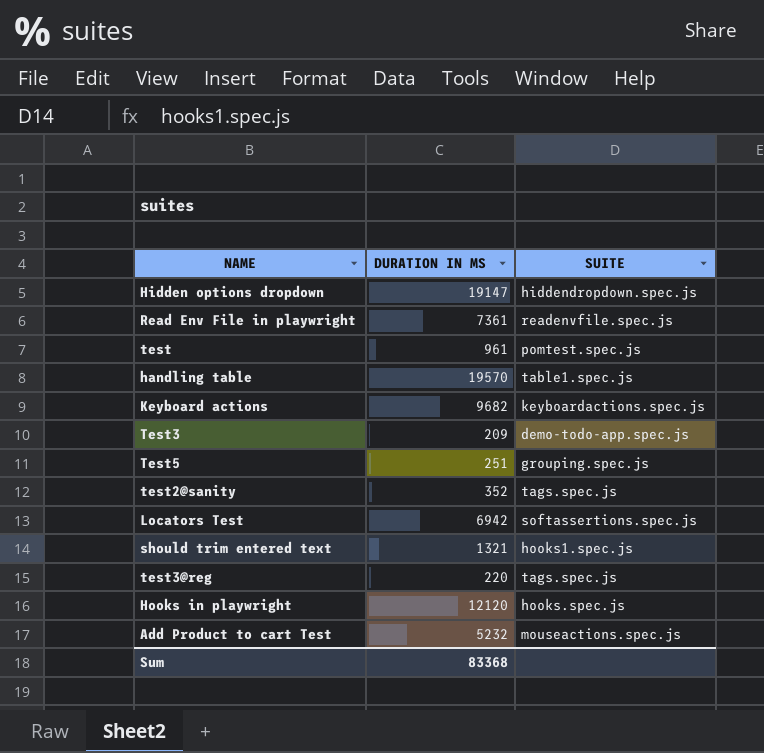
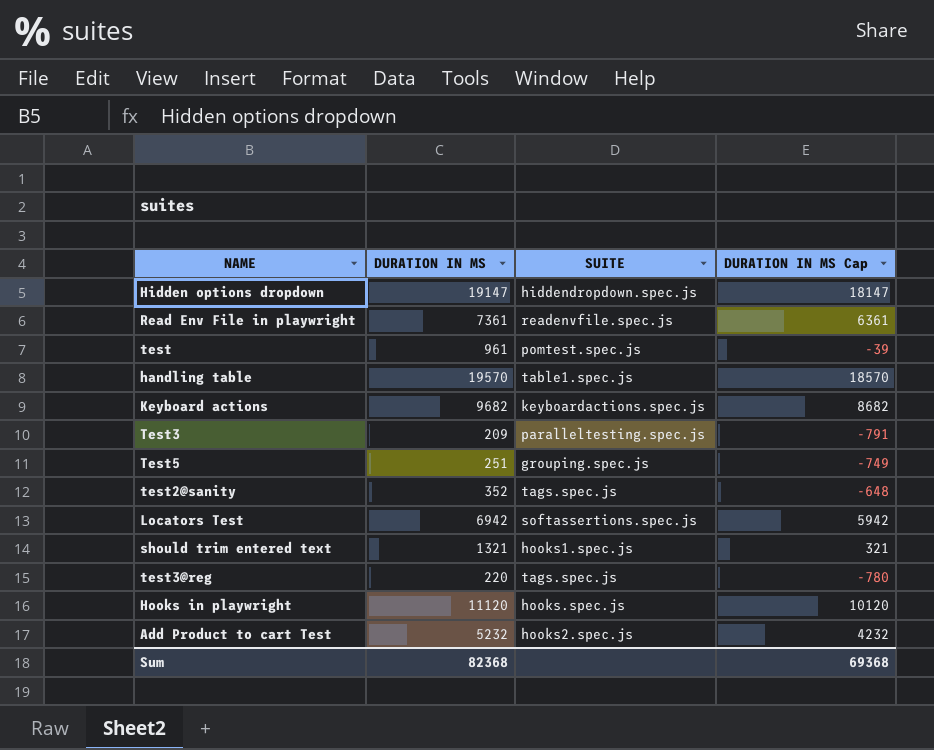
column DURATION IN MS Cap | formula: none -> [DURATION IN MS] - 1000
Test3 | SUITE: demo-todo-app.spec.js -> paralleltesting.spec.js
Hooks in playwright | DURATION IN MS: 12120 -> 11120
Add Product to cart Test | SUITE: mouseactions.spec.js -> hooks2.spec.js
Sum | DURATION IN MS: 83368 -> 82368

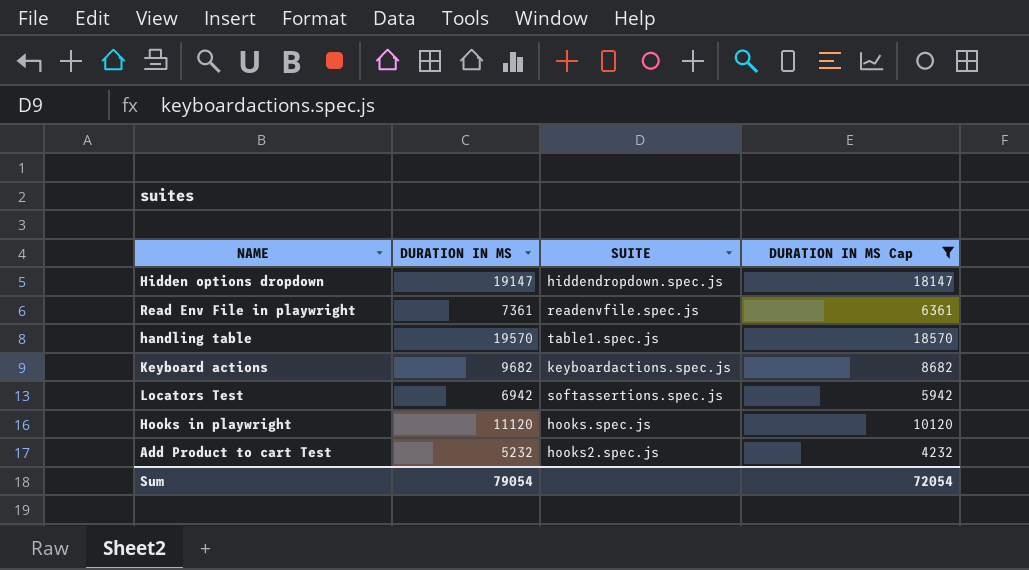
filter: none -> DURATION IN MS Cap >= 4232
Sum | DURATION IN MS: 82368 -> 79054
Sum | DURATION IN MS Cap: 69368 -> 72054

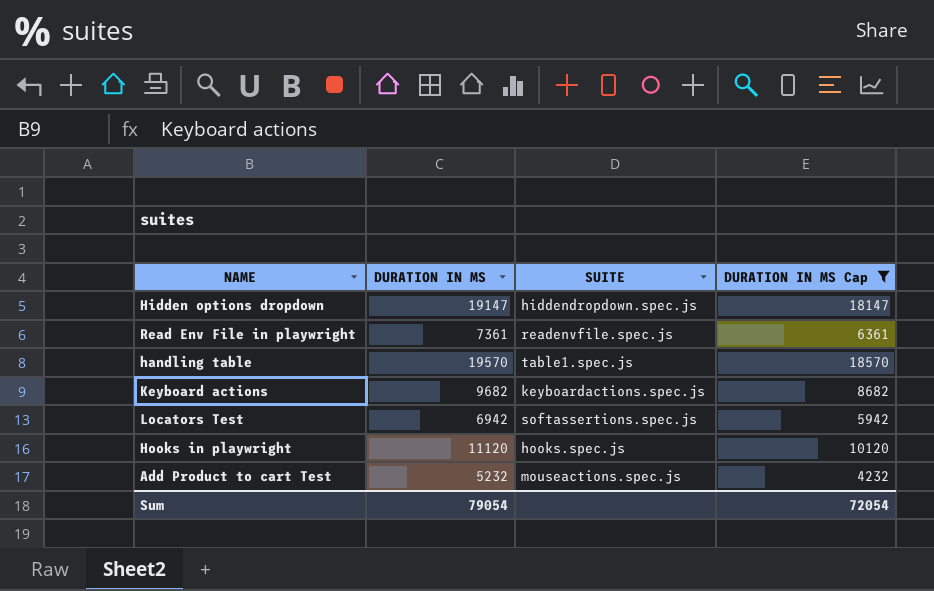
Add Product to cart Test | SUITE: hooks2.spec.js -> mouseactions.spec.js

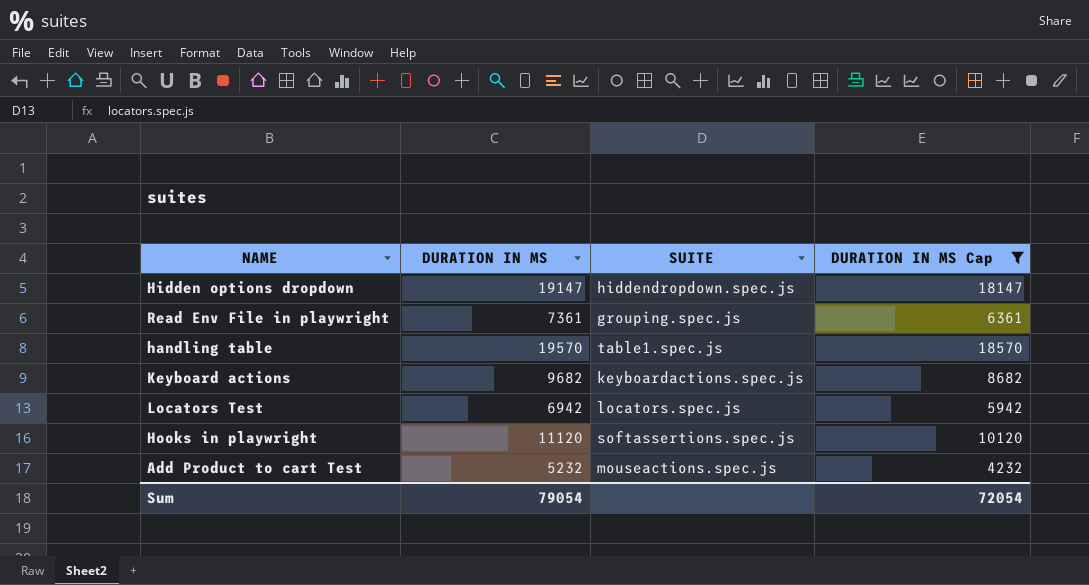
Read Env File in playwright | SUITE: readenvfile.spec.js -> grouping.spec.js
Locators Test | SUITE: softassertions.spec.js -> locators.spec.js
Hooks in playwright | SUITE: hooks.spec.js -> softassertions.spec.js

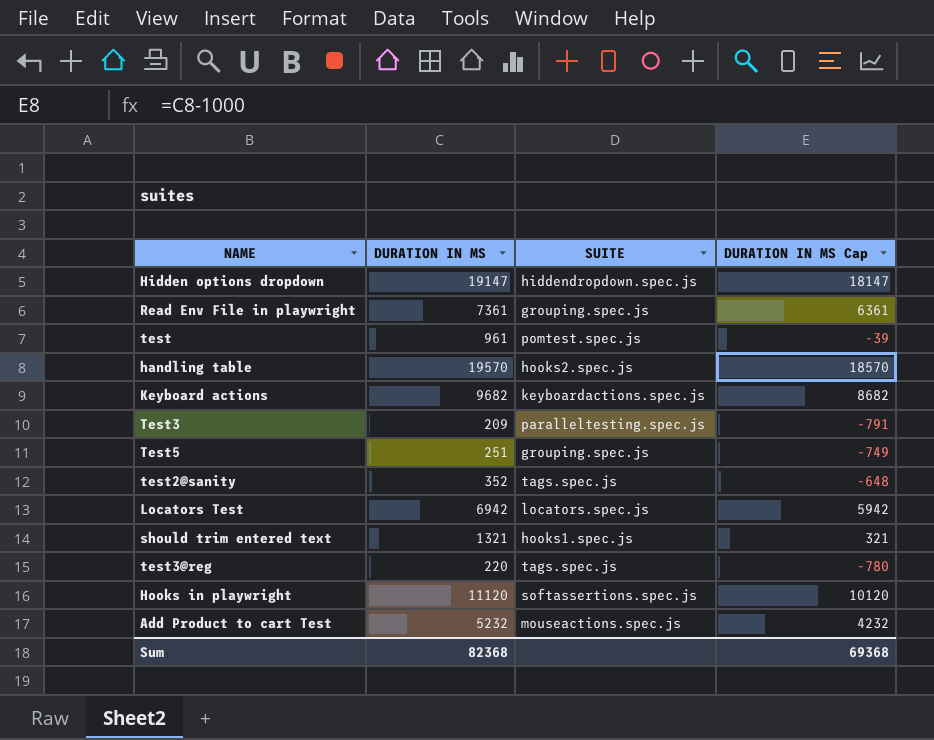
filter: DURATION IN MS Cap >= 4232 -> none
handling table | SUITE: table1.spec.js -> hooks2.spec.js
Sum | DURATION IN MS: 79054 -> 82368
Sum | DURATION IN MS Cap: 72054 -> 69368

